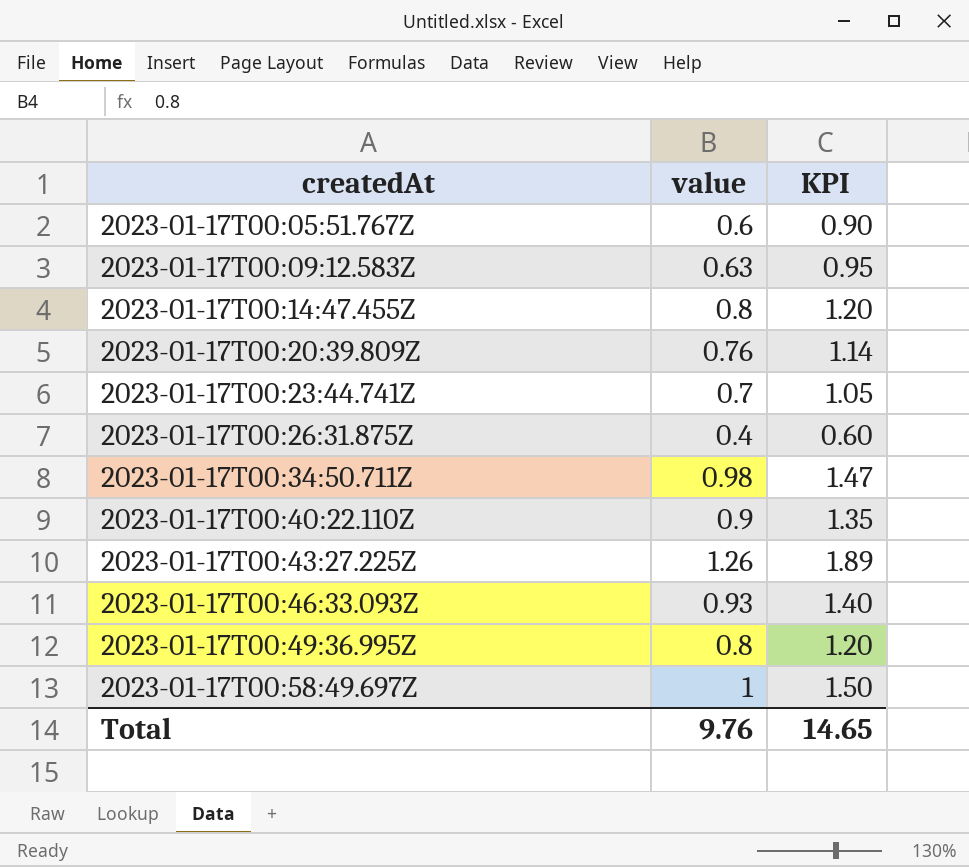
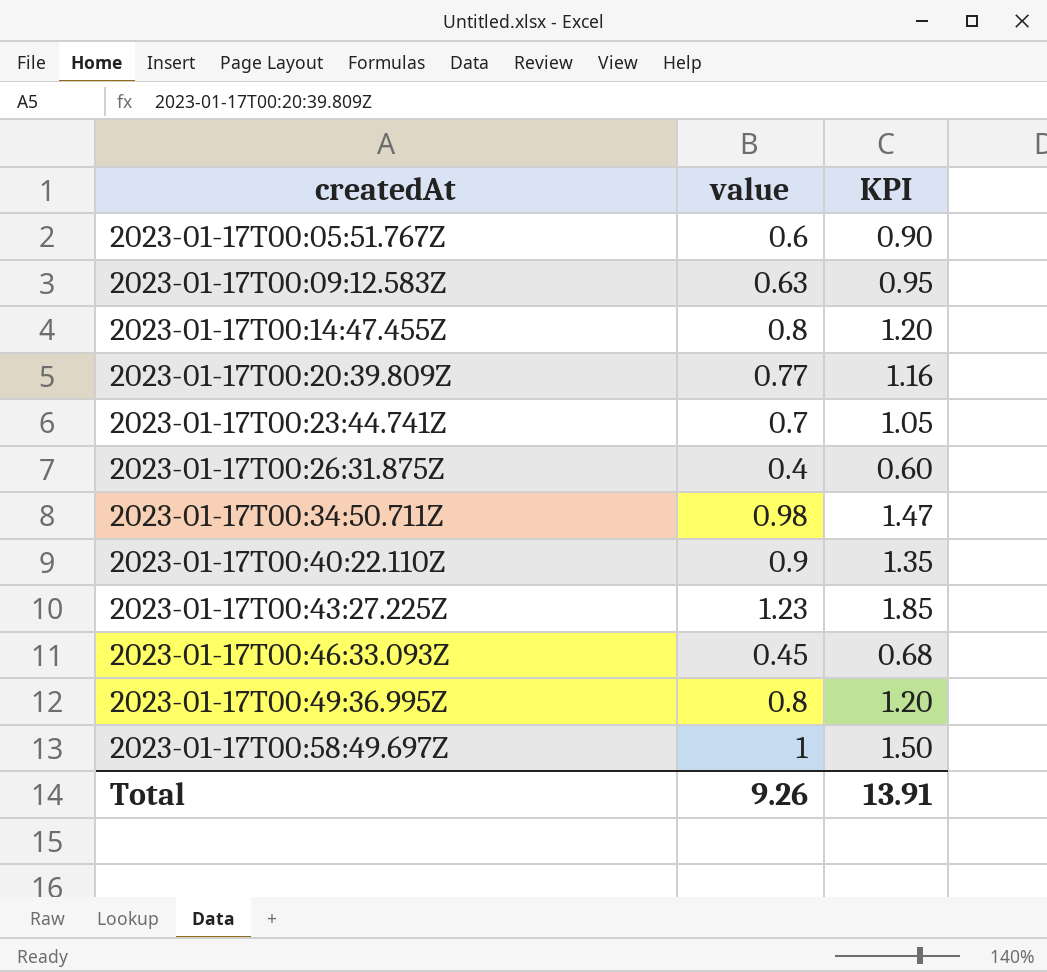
2023-01-17T00:20:39.809Z | value: 0.76 -> 0.77
2023-01-17T00:20:39.809Z | KPI: 1.14 -> 1.16
2023-01-17T00:43:27.225Z | value: 1.26 -> 1.23
2023-01-17T00:43:27.225Z | KPI: 1.89 -> 1.85
2023-01-17T00:46:33.093Z | value: 0.93 -> 0.45
2023-01-17T00:46:33.093Z | KPI: 1.40 -> 0.68
Total | value: 9.76 -> 9.26
Total | KPI: 14.65 -> 13.91

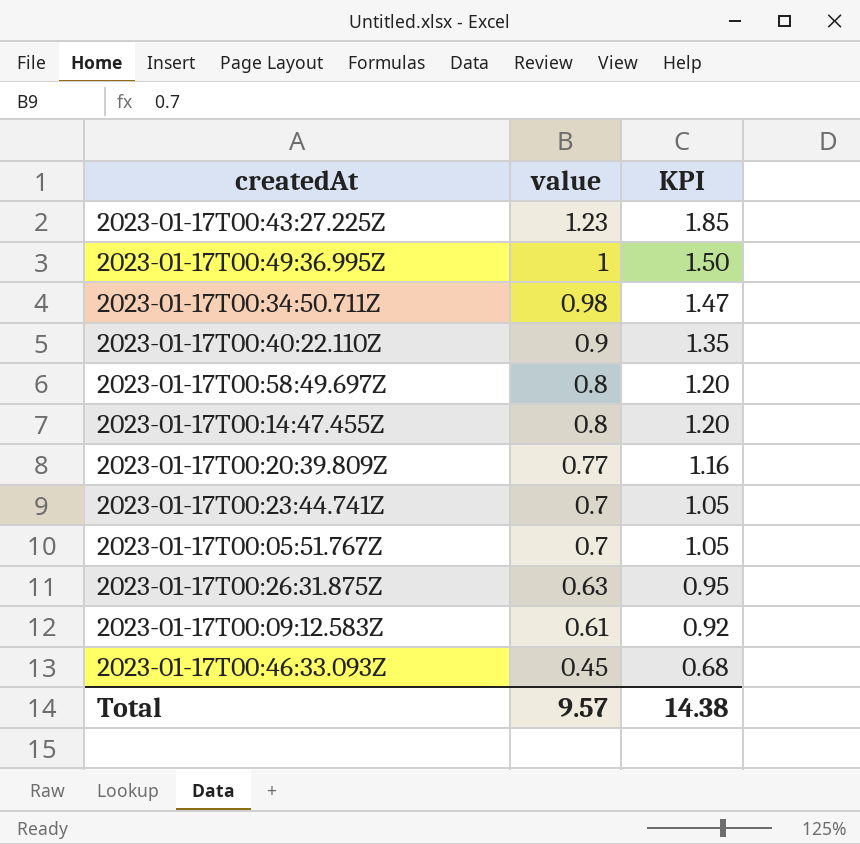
row order: createdAt ascending -> value descending
2023-01-17T00:49:36.995Z | value: 0.8 -> 1
2023-01-17T00:49:36.995Z | KPI: 1.20 -> 1.50
2023-01-17T00:58:49.697Z | value: 1 -> 0.8
2023-01-17T00:58:49.697Z | KPI: 1.50 -> 1.20
2023-01-17T00:05:51.767Z | value: 0.6 -> 0.7
2023-01-17T00:05:51.767Z | KPI: 0.90 -> 1.05
2023-01-17T00:26:31.875Z | value: 0.4 -> 0.63
2023-01-17T00:26:31.875Z | KPI: 0.60 -> 0.95
2023-01-17T00:09:12.583Z | value: 0.63 -> 0.61
2023-01-17T00:09:12.583Z | KPI: 0.95 -> 0.92
Total | value: 9.26 -> 9.57
Total | KPI: 13.91 -> 14.38

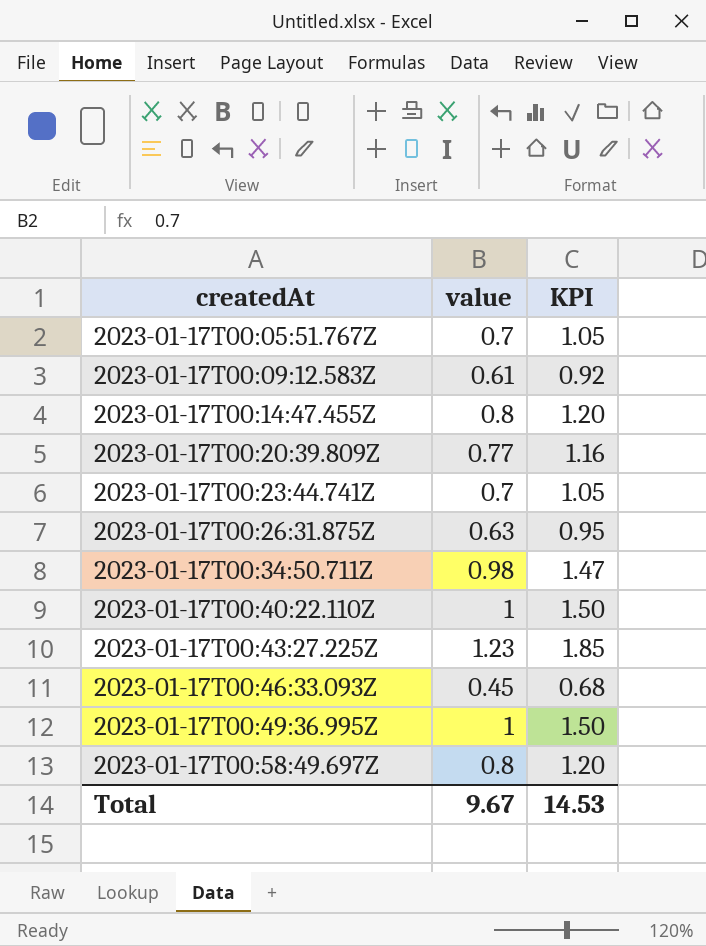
row order: value descending -> createdAt ascending
2023-01-17T00:40:22.110Z | value: 0.9 -> 1
2023-01-17T00:40:22.110Z | KPI: 1.35 -> 1.50
Total | value: 9.57 -> 9.67
Total | KPI: 14.38 -> 14.53

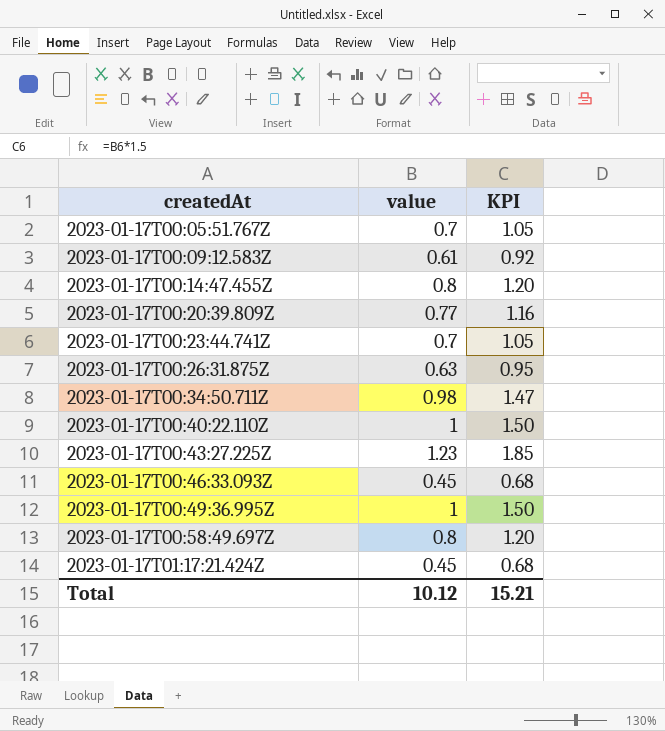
row 2023-01-17T01:17:21.424Z: none -> 0.45 | 0.68
Total | value: 9.67 -> 10.12
Total | KPI: 14.53 -> 15.21

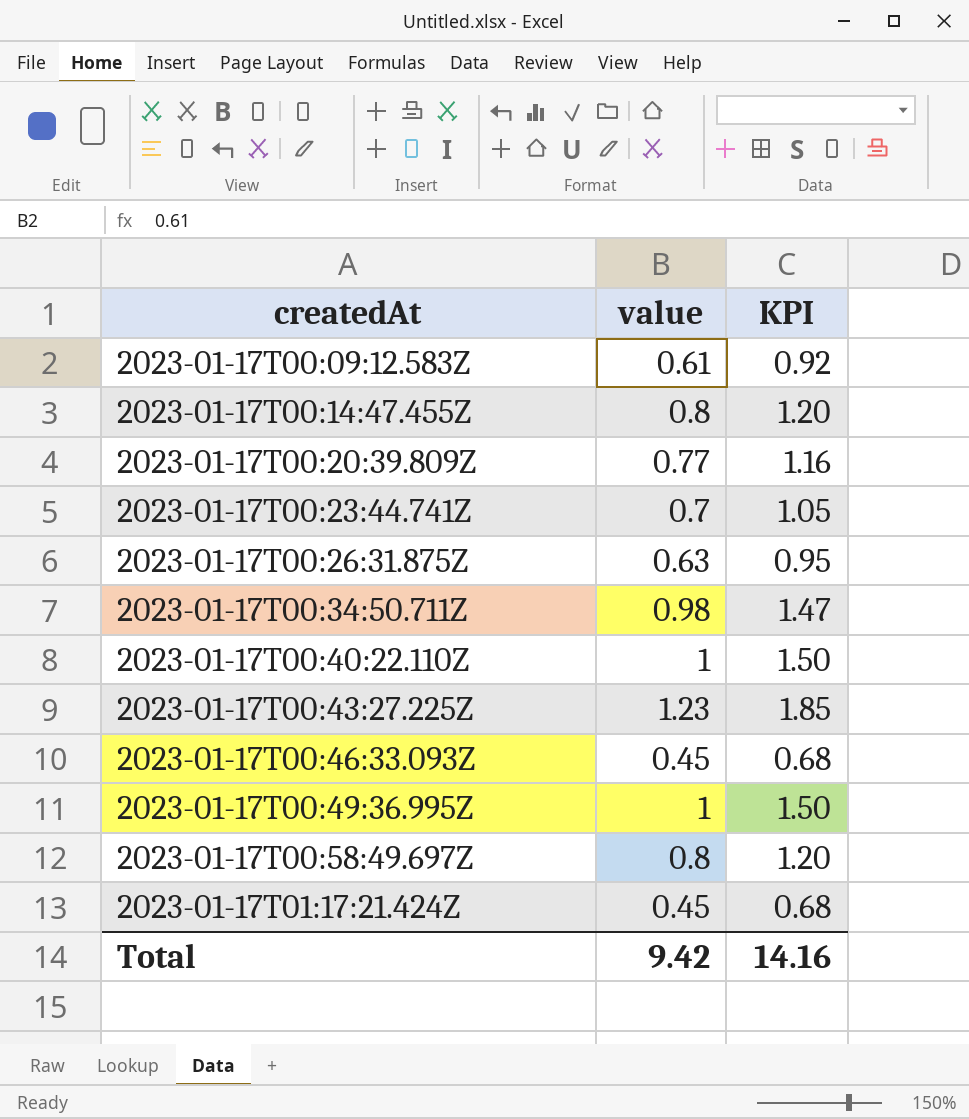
row 2023-01-17T00:05:51.767Z: 0.7 | 1.05 -> none
Total | value: 10.12 -> 9.42
Total | KPI: 15.21 -> 14.16

